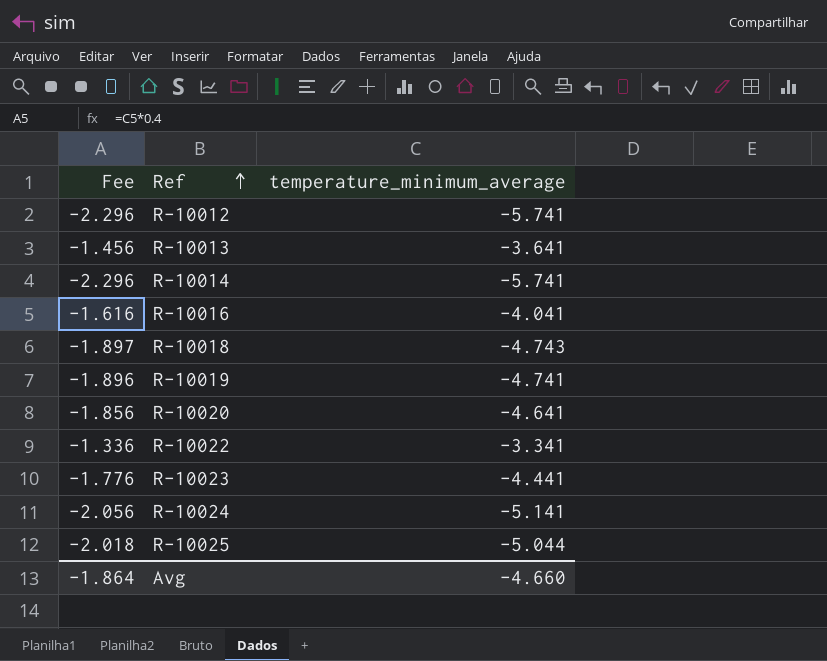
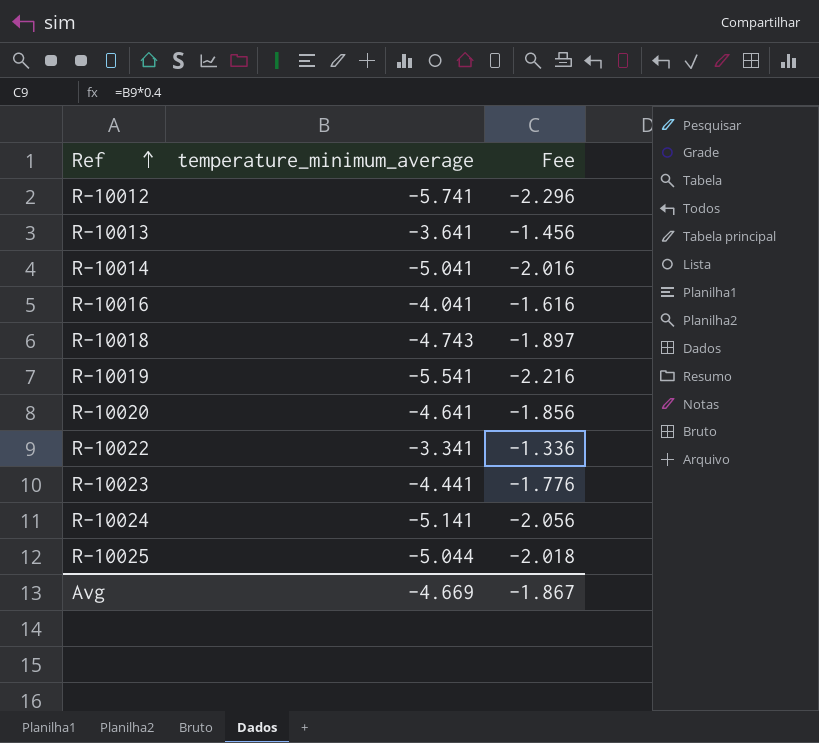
column Fee | position: 1 -> 3
R-10014 | temperature_minimum_average: -5.741 -> -5.041
R-10014 | Fee: -2.296 -> -2.016
R-10019 | temperature_minimum_average: -4.741 -> -5.541
R-10019 | Fee: -1.896 -> -2.216
Avg | temperature_minimum_average: -4.660 -> -4.669
Avg | Fee: -1.864 -> -1.867

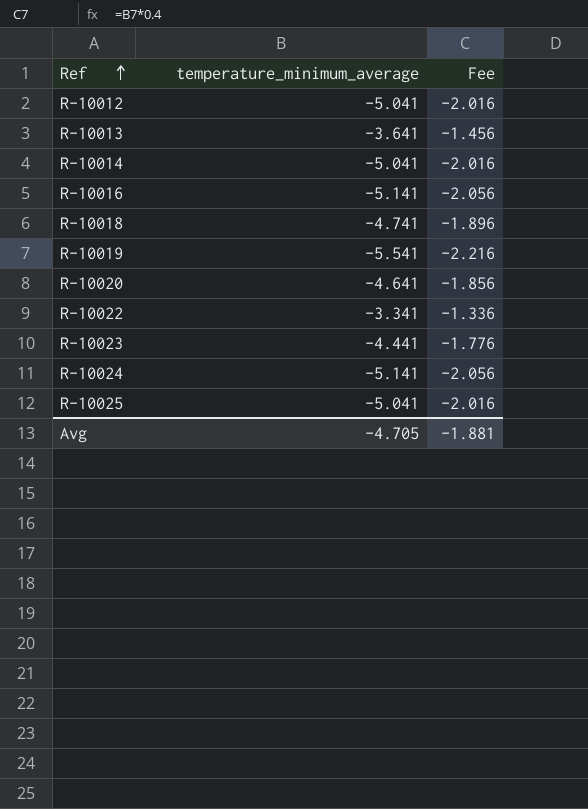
R-10012 | temperature_minimum_average: -5.741 -> -5.041
R-10012 | Fee: -2.296 -> -2.016
R-10016 | temperature_minimum_average: -4.041 -> -5.141
R-10016 | Fee: -1.616 -> -2.056
R-10018 | temperature_minimum_average: -4.743 -> -4.741
R-10018 | Fee: -1.897 -> -1.896
R-10025 | temperature_minimum_average: -5.044 -> -5.041
R-10025 | Fee: -2.018 -> -2.016
Avg | temperature_minimum_average: -4.669 -> -4.705
Avg | Fee: -1.867 -> -1.881

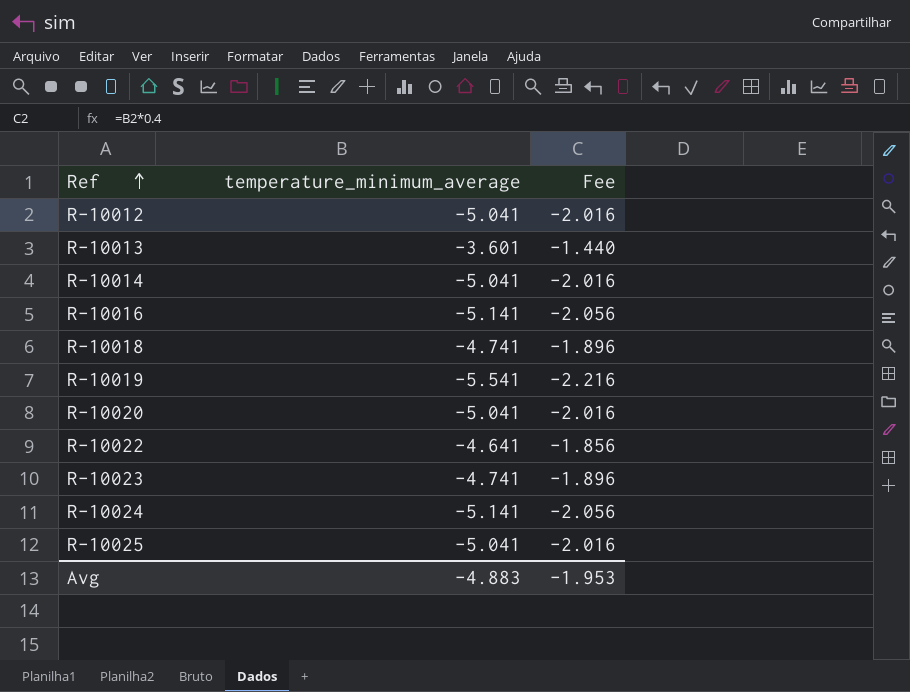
R-10013 | temperature_minimum_average: -3.641 -> -3.601
R-10013 | Fee: -1.456 -> -1.440
R-10020 | temperature_minimum_average: -4.641 -> -5.041
R-10020 | Fee: -1.856 -> -2.016
R-10022 | temperature_minimum_average: -3.341 -> -4.641
R-10022 | Fee: -1.336 -> -1.856
R-10023 | temperature_minimum_average: -4.441 -> -4.741
R-10023 | Fee: -1.776 -> -1.896
Avg | temperature_minimum_average: -4.705 -> -4.883
Avg | Fee: -1.881 -> -1.953

